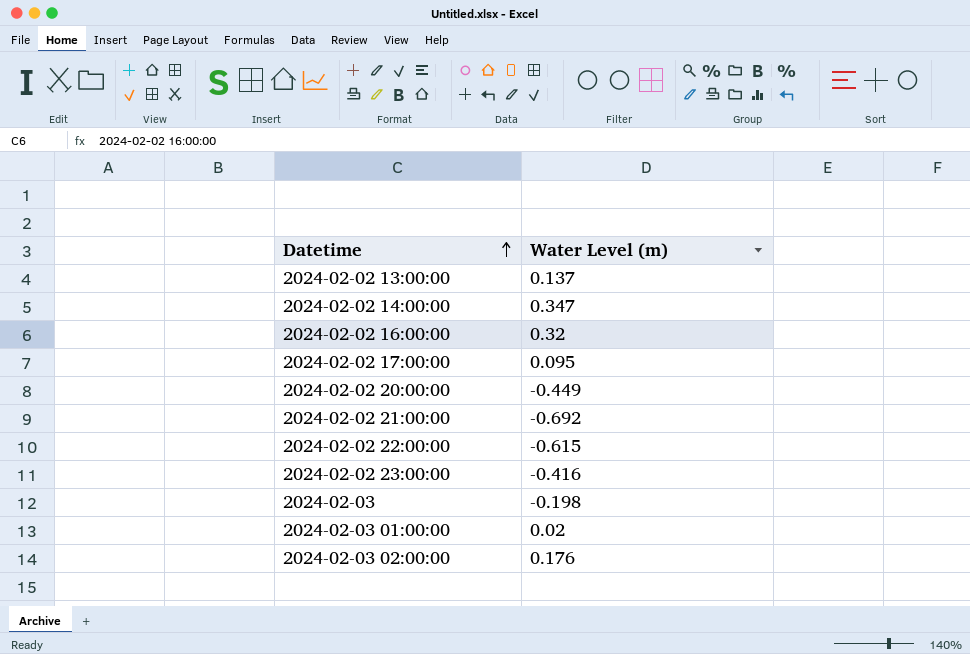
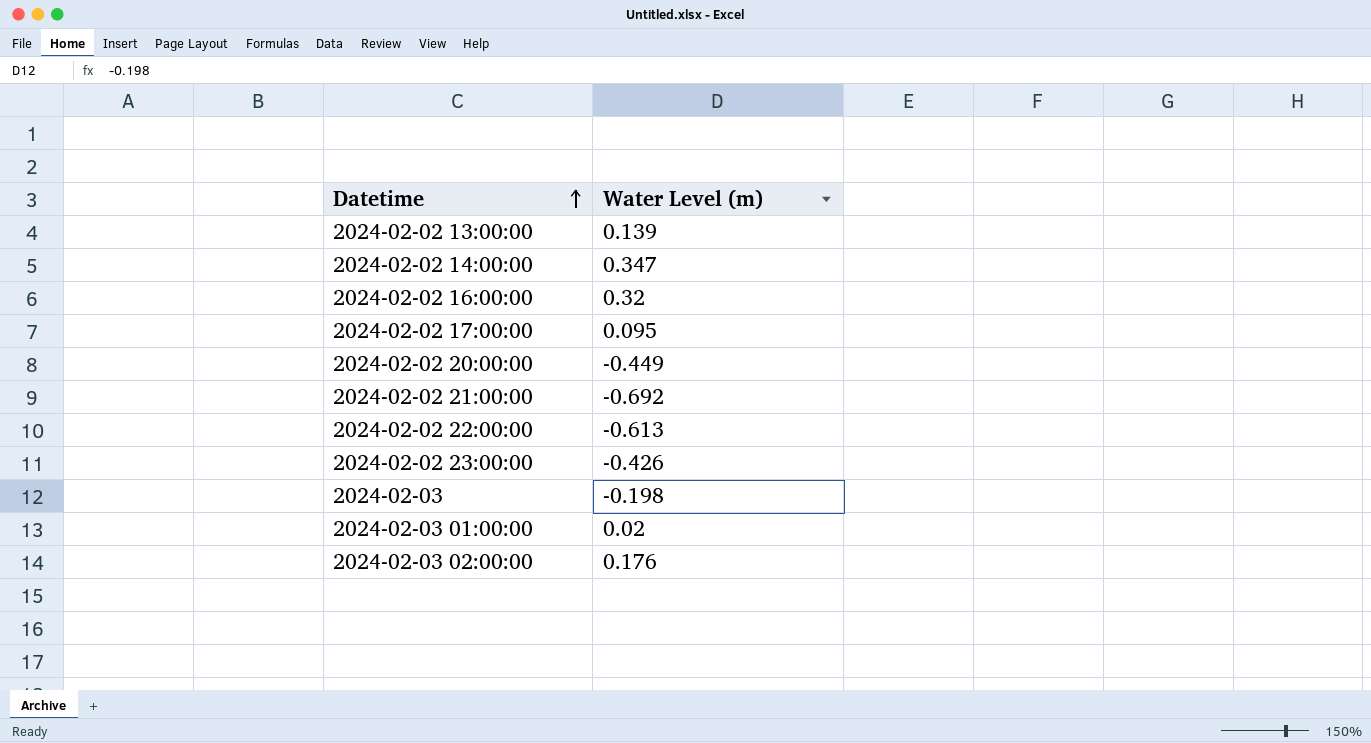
2024-02-02 13:00:00 | Water Level (m): 0.137 -> 0.139
2024-02-02 22:00:00 | Water Level (m): -0.615 -> -0.613
2024-02-02 23:00:00 | Water Level (m): -0.416 -> -0.426

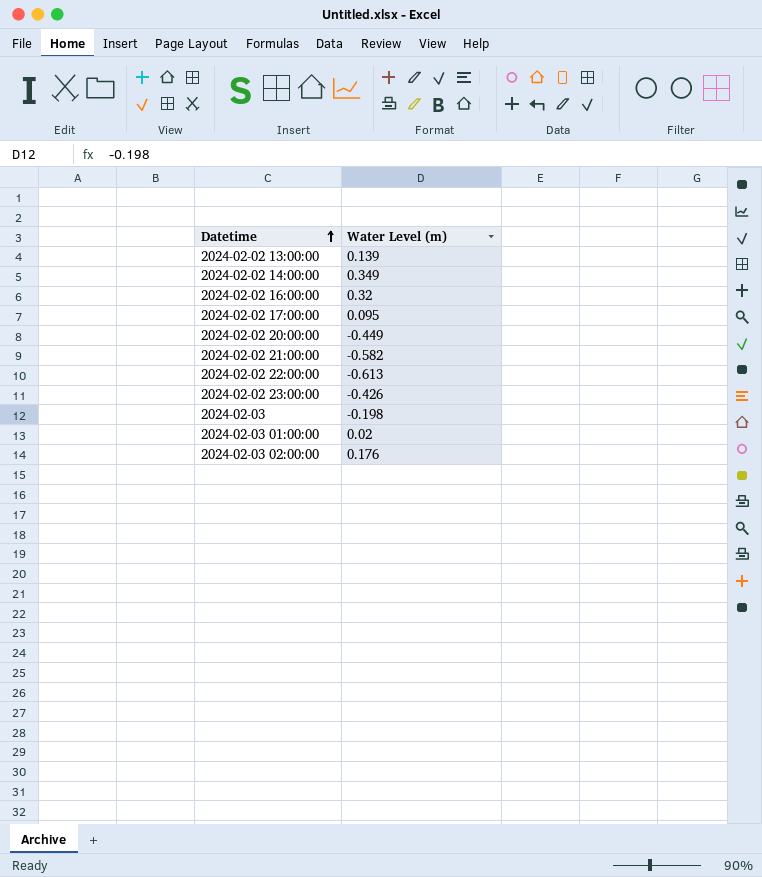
2024-02-02 14:00:00 | Water Level (m): 0.347 -> 0.349
2024-02-02 21:00:00 | Water Level (m): -0.692 -> -0.582

